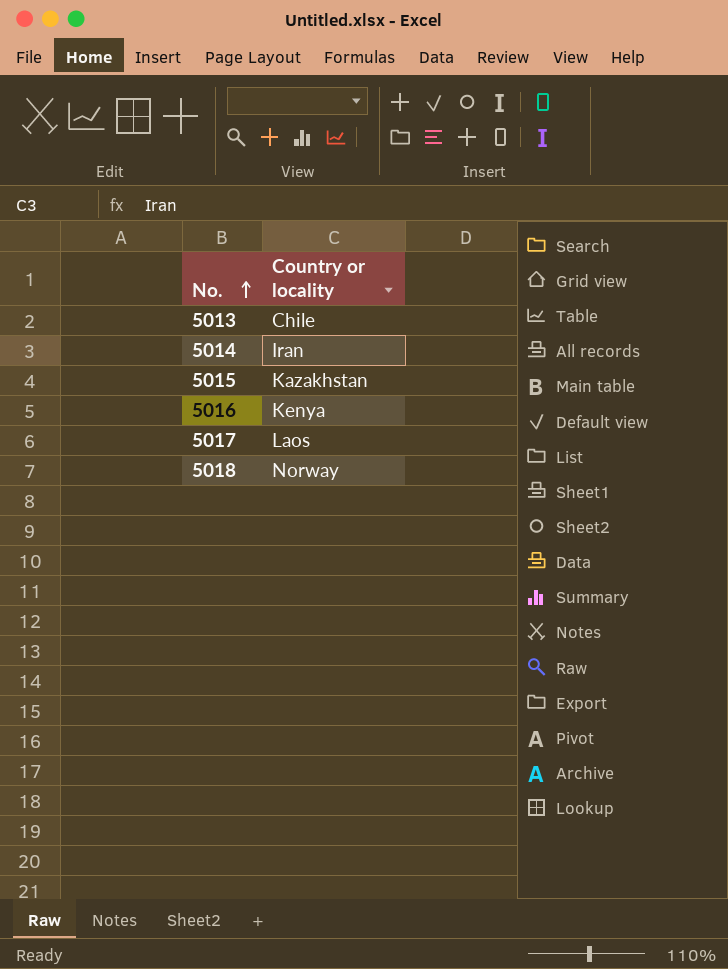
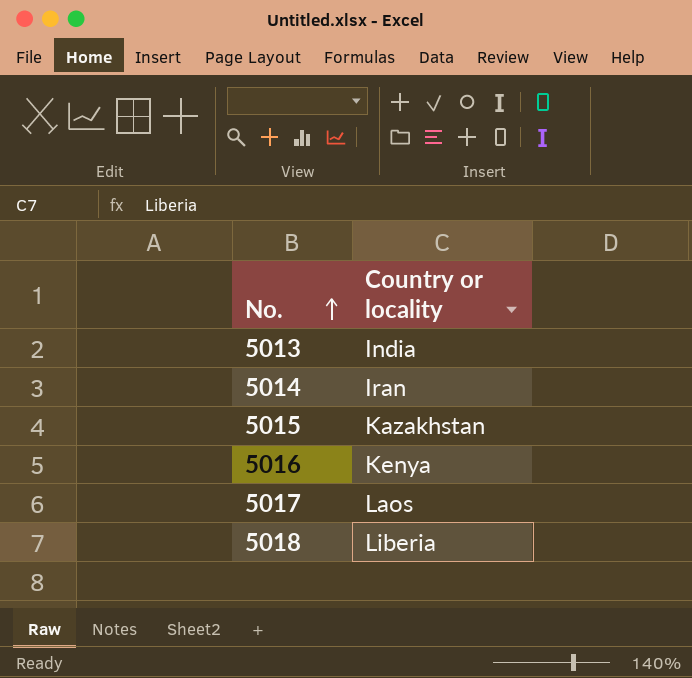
5013 | Country or locality: Chile -> India
5018 | Country or locality: Norway -> Liberia

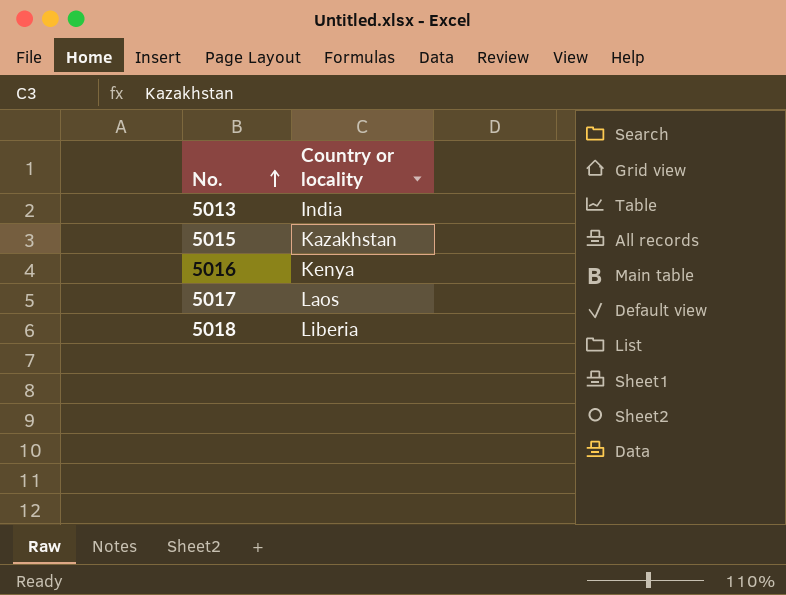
row 5014: Iran -> none

